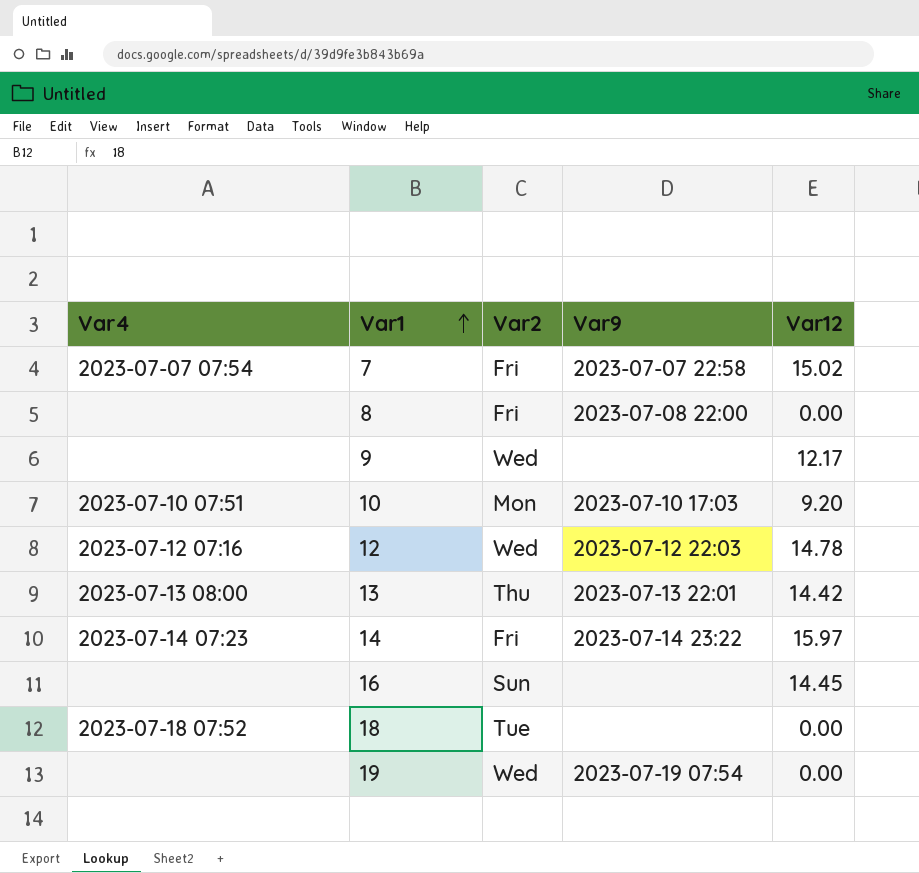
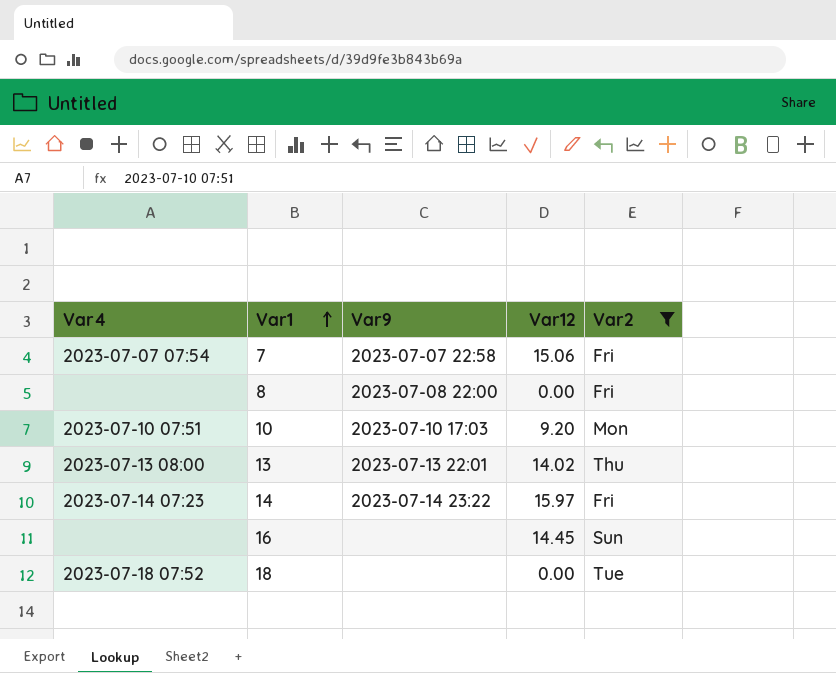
filter: none -> Var2 != Wed
column Var2 | position: 3 -> 5
7 | Var12: 15.02 -> 15.06
13 | Var12: 14.42 -> 14.02

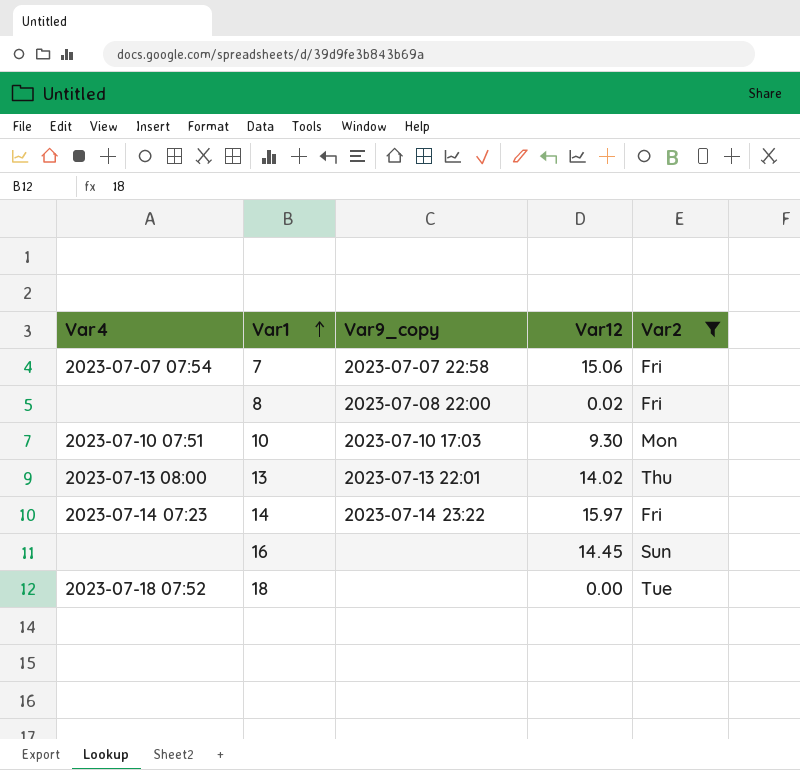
column name: Var9 -> Var9_copy
8 | Var12: 0.00 -> 0.02
10 | Var12: 9.20 -> 9.30

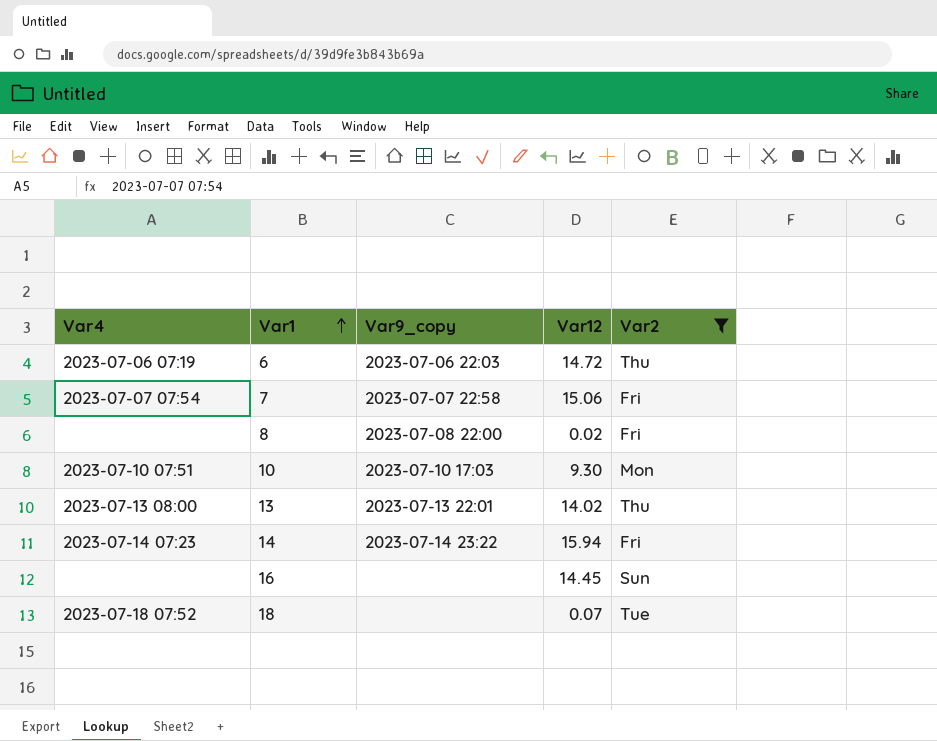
row 6: none -> 2023-07-06 07:19 | 2023-07-06 22:03 | 14.72 | Thu
14 | Var12: 15.97 -> 15.94
18 | Var12: 0.00 -> 0.07

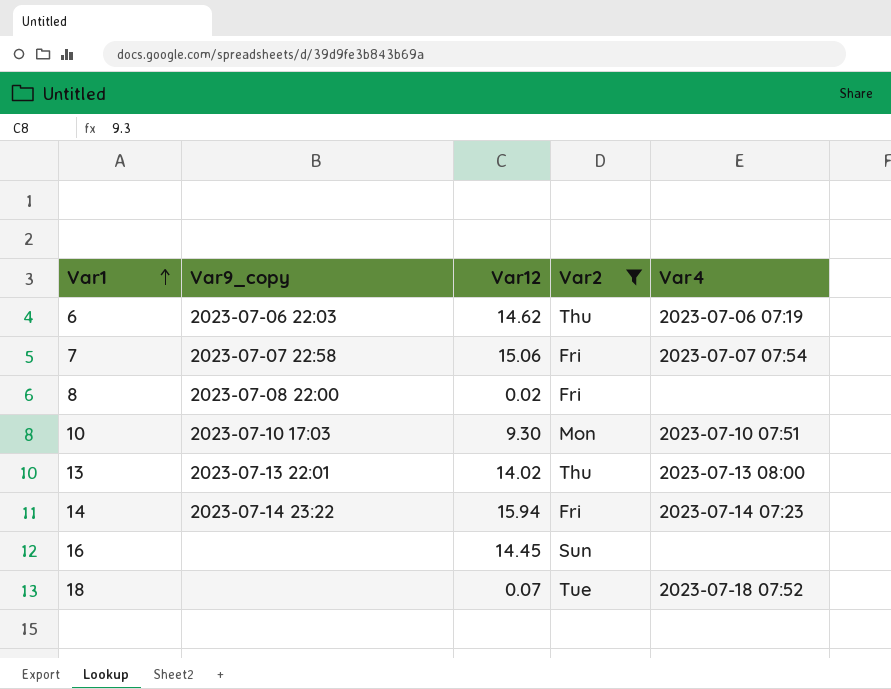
column Var4 | position: 1 -> 5
6 | Var12: 14.72 -> 14.62

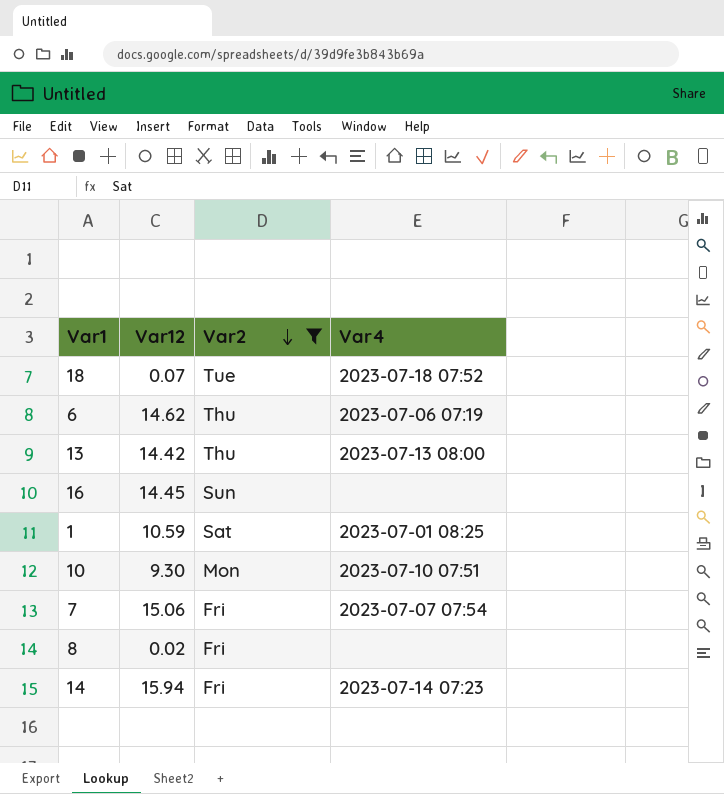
row order: Var1 ascending -> Var2 descending
column Var9_copy | position: 2 -> none
13 | Var12: 14.02 -> 14.42
row 1: none -> 10.59 | Sat | 2023-07-01 08:25

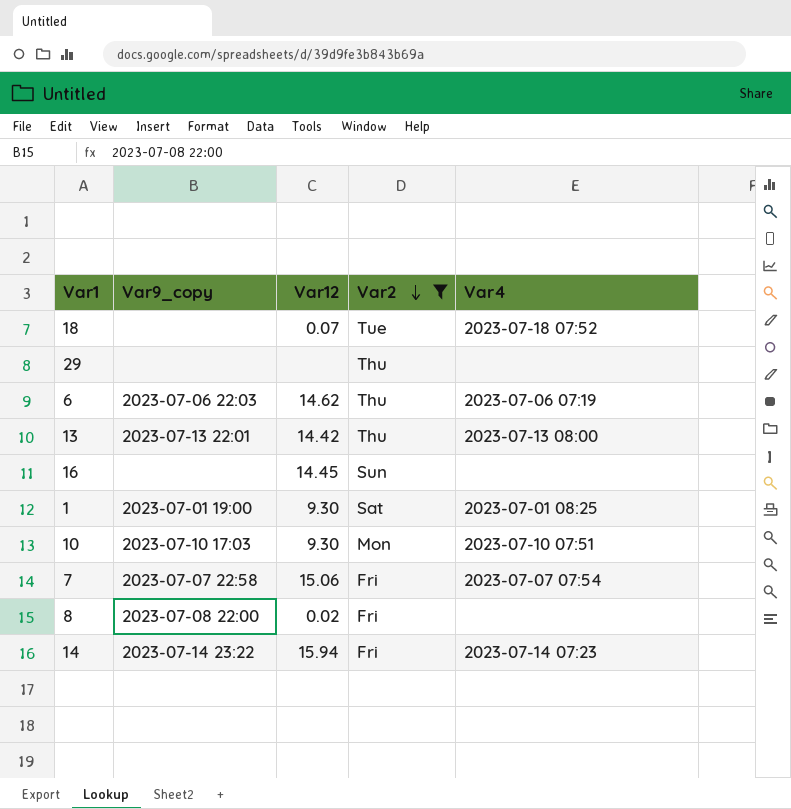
column Var9_copy | position: none -> 2
row 29: none -> none | none | Thu | none
1 | Var12: 10.59 -> 9.30

